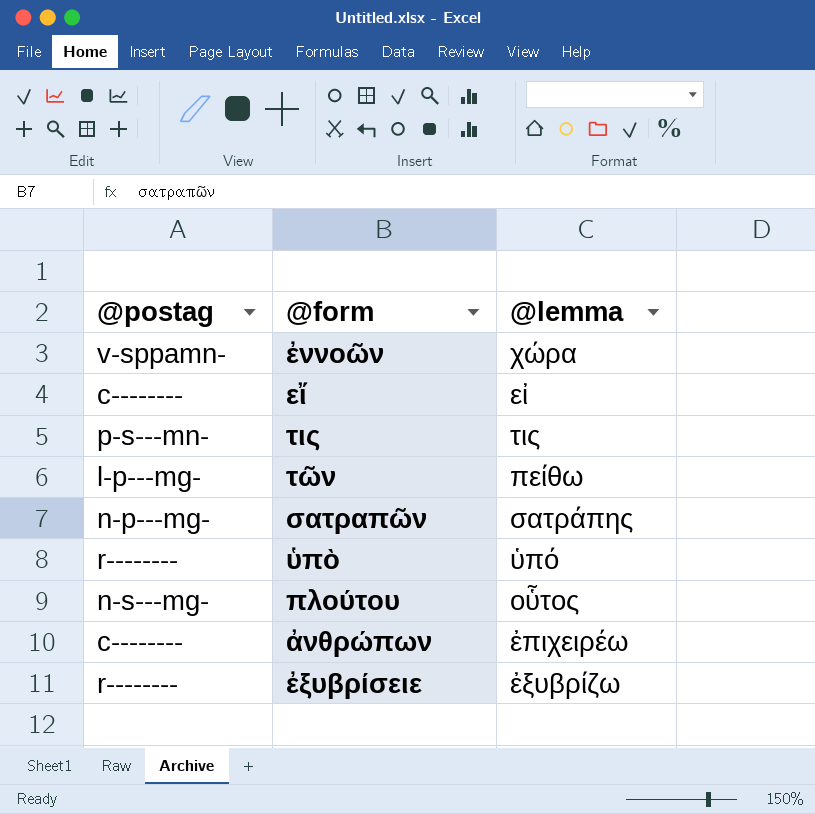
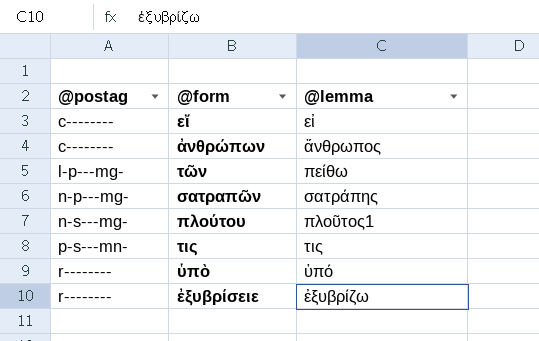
row order: none -> @postag ascending
row ἐννοῶν: v-sppamn- | χώρα -> none
ἀνθρώπων | @lemma: ἐπιχειρέω -> ἄνθρωπος
πλούτου | @lemma: οὗτος -> πλοῦτος1

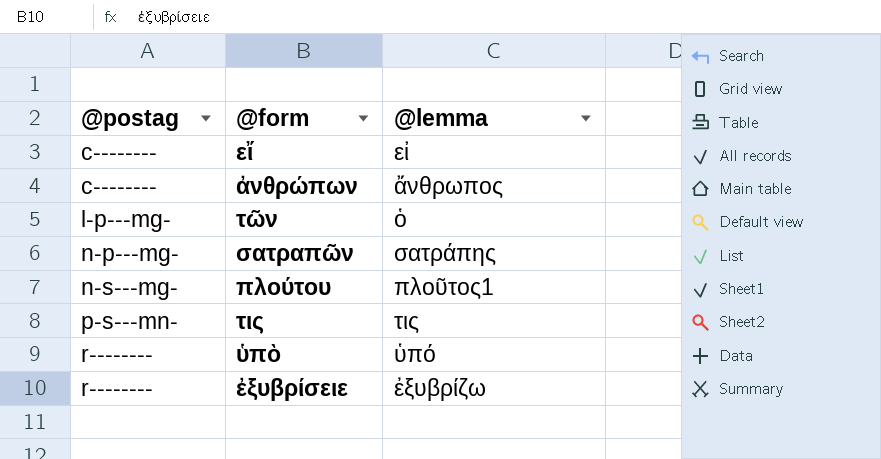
τῶν | @lemma: πείθω -> ὁ

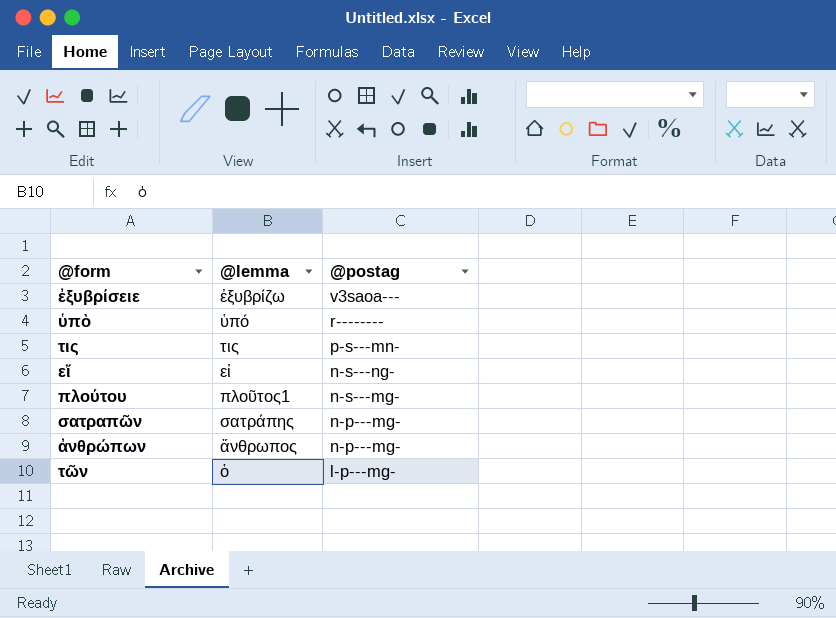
row order: @postag ascending -> @postag descending
column @postag | position: 1 -> 3
ἐξυβρίσειε | @postag: r-------- -> v3saoa---
εἴ | @postag: c-------- -> n-s---ng-
ἀνθρώπων | @postag: c-------- -> n-p---mg-

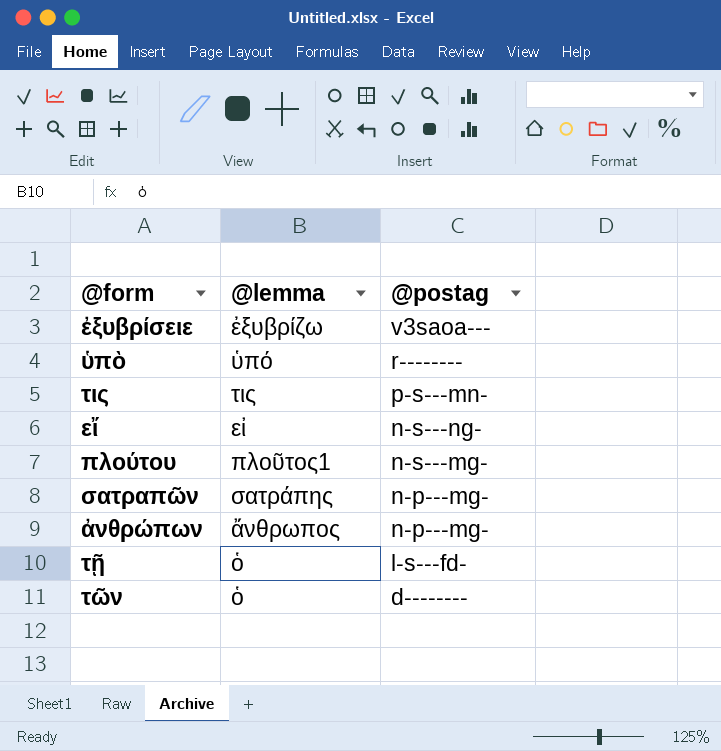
row τῇ: none -> ὁ | l-s---fd-
τῶν | @postag: l-p---mg- -> d--------

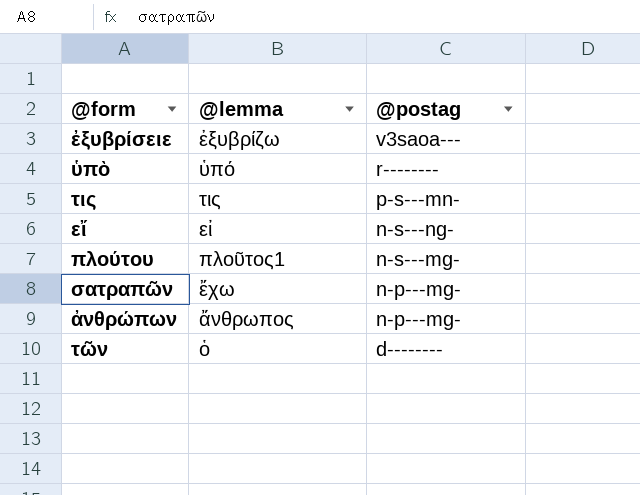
row τῇ: ὁ | l-s---fd- -> none
σατραπῶν | @lemma: σατράπης -> ἔχω

